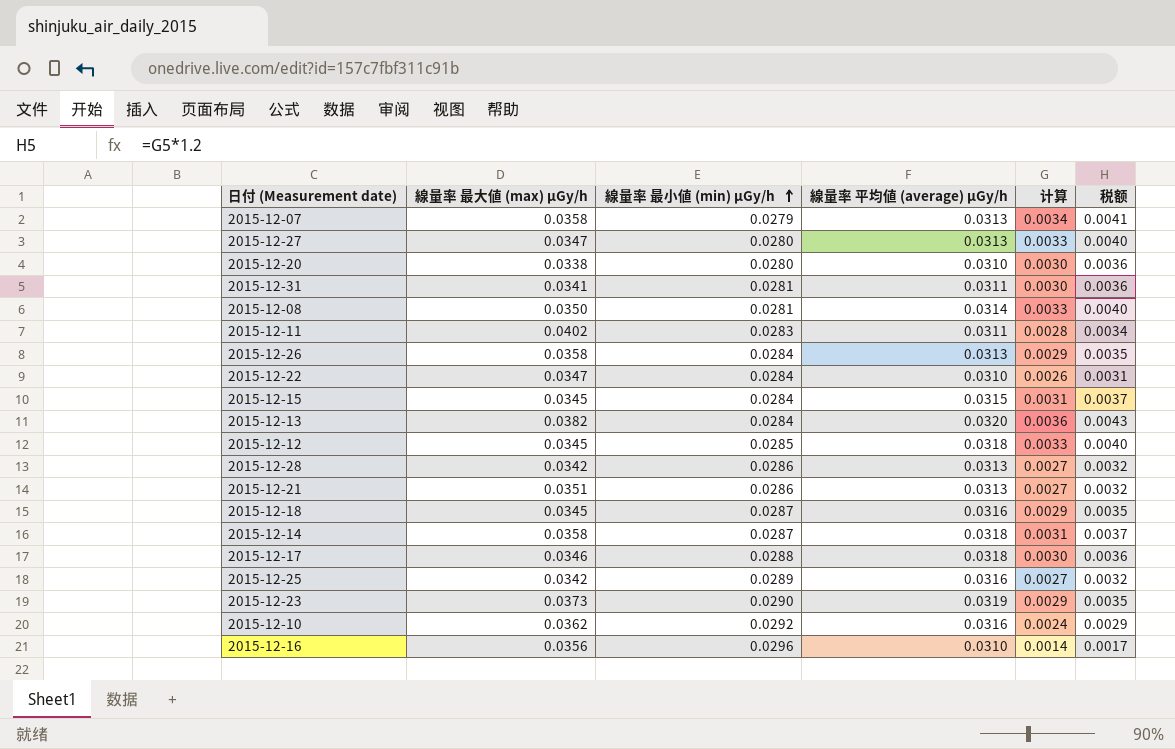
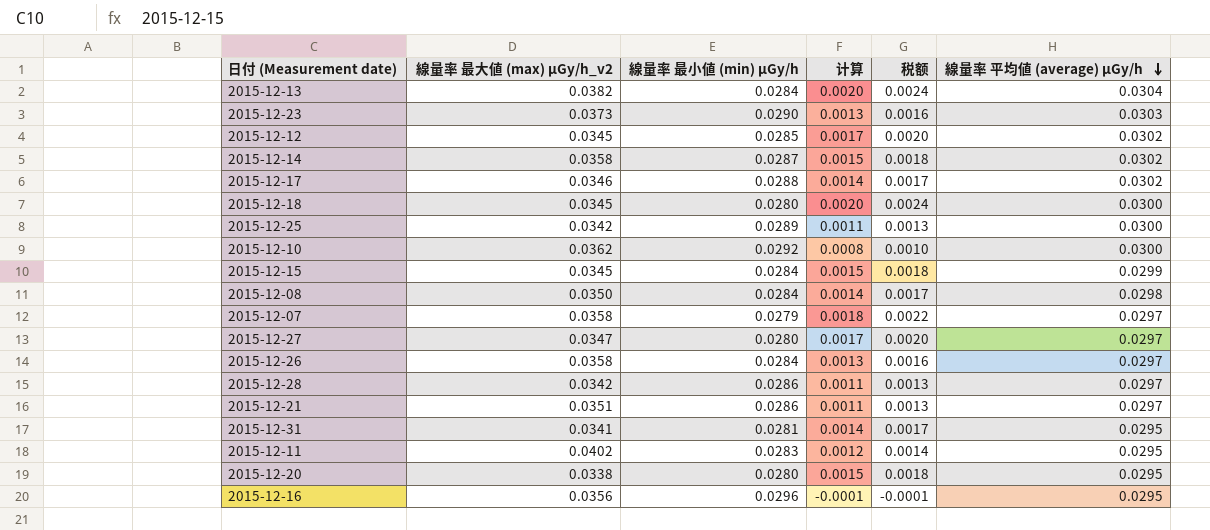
row order: 線量率 最小値 (min) μGy/h ascending -> 線量率 平均値 (average) μGy/h descending
column name: 線量率 最大値 (max) μGy/h -> 線量率 最大値 (max) μGy/h_v2
column 線量率 平均値 (average) μGy/h | position: 4 -> 6
row 2015-12-22: 0.0347 | 0.0284 | 0.0310 | 0.0026 | 0.0031 -> none
2015-12-13 | 计算: 0.0036 -> 0.0020
2015-12-13 | 税额: 0.0043 -> 0.0024
2015-12-13 | 線量率 平均値 (average) μGy/h: 0.0320 -> 0.0304
2015-12-23 | 计算: 0.0029 -> 0.0013
2015-12-23 | 税额: 0.0035 -> 0.0016
2015-12-23 | 線量率 平均値 (average) μGy/h: 0.0319 -> 0.0303
2015-12-12 | 计算: 0.0033 -> 0.0017
2015-12-12 | 税额: 0.0040 -> 0.0020
2015-12-12 | 線量率 平均値 (average) μGy/h: 0.0318 -> 0.0302
2015-12-14 | 计算: 0.0031 -> 0.0015
2015-12-14 | 税额: 0.0037 -> 0.0018
2015-12-14 | 線量率 平均値 (average) μGy/h: 0.0318 -> 0.0302
2015-12-17 | 计算: 0.0030 -> 0.0014
2015-12-17 | 税额: 0.0036 -> 0.0017
2015-12-17 | 線量率 平均値 (average) μGy/h: 0.0318 -> 0.0302
2015-12-18 | 線量率 最小値 (min) μGy/h: 0.0287 -> 0.0280
2015-12-18 | 计算: 0.0029 -> 0.0020
2015-12-18 | 税额: 0.0035 -> 0.0024
2015-12-18 | 線量率 平均値 (average) μGy/h: 0.0316 -> 0.0300
2015-12-25 | 计算: 0.0027 -> 0.0011
2015-12-25 | 税额: 0.0032 -> 0.0013
2015-12-25 | 線量率 平均値 (average) μGy/h: 0.0316 -> 0.0300
2015-12-10 | 计算: 0.0024 -> 0.0008
2015-12-10 | 税额: 0.0029 -> 0.0010
2015-12-10 | 線量率 平均値 (average) μGy/h: 0.0316 -> 0.0300
2015-12-15 | 计算: 0.0031 -> 0.0015
2015-12-15 | 税额: 0.0037 -> 0.0018
2015-12-15 | 線量率 平均値 (average) μGy/h: 0.0315 -> 0.0299
2015-12-08 | 線量率 最小値 (min) μGy/h: 0.0281 -> 0.0284
2015-12-08 | 计算: 0.0033 -> 0.0014
2015-12-08 | 税额: 0.0040 -> 0.0017
2015-12-08 | 線量率 平均値 (average) μGy/h: 0.0314 -> 0.0298
2015-12-07 | 计算: 0.0034 -> 0.0018
2015-12-07 | 税额: 0.0041 -> 0.0022
2015-12-07 | 線量率 平均値 (average) μGy/h: 0.0313 -> 0.0297
2015-12-27 | 计算: 0.0033 -> 0.0017
2015-12-27 | 税额: 0.0040 -> 0.0020
2015-12-27 | 線量率 平均値 (average) μGy/h: 0.0313 -> 0.0297
2015-12-26 | 计算: 0.0029 -> 0.0013
2015-12-26 | 税额: 0.0035 -> 0.0016
2015-12-26 | 線量率 平均値 (average) μGy/h: 0.0313 -> 0.0297
2015-12-28 | 计算: 0.0027 -> 0.0011
2015-12-28 | 税额: 0.0032 -> 0.0013
2015-12-28 | 線量率 平均値 (average) μGy/h: 0.0313 -> 0.0297
2015-12-21 | 计算: 0.0027 -> 0.0011
2015-12-21 | 税额: 0.0032 -> 0.0013
2015-12-21 | 線量率 平均値 (average) μGy/h: 0.0313 -> 0.0297
2015-12-31 | 计算: 0.0030 -> 0.0014
2015-12-31 | 税额: 0.0036 -> 0.0017
2015-12-31 | 線量率 平均値 (average) μGy/h: 0.0311 -> 0.0295
2015-12-11 | 计算: 0.0028 -> 0.0012
2015-12-11 | 税额: 0.0034 -> 0.0014
2015-12-11 | 線量率 平均値 (average) μGy/h: 0.0311 -> 0.0295
2015-12-20 | 计算: 0.0030 -> 0.0015
2015-12-20 | 税额: 0.0036 -> 0.0018
2015-12-20 | 線量率 平均値 (average) μGy/h: 0.0310 -> 0.0295
2015-12-16 | 计算: 0.0014 -> -0.0001
2015-12-16 | 税额: 0.0017 -> -0.0001
2015-12-16 | 線量率 平均値 (average) μGy/h: 0.0310 -> 0.0295

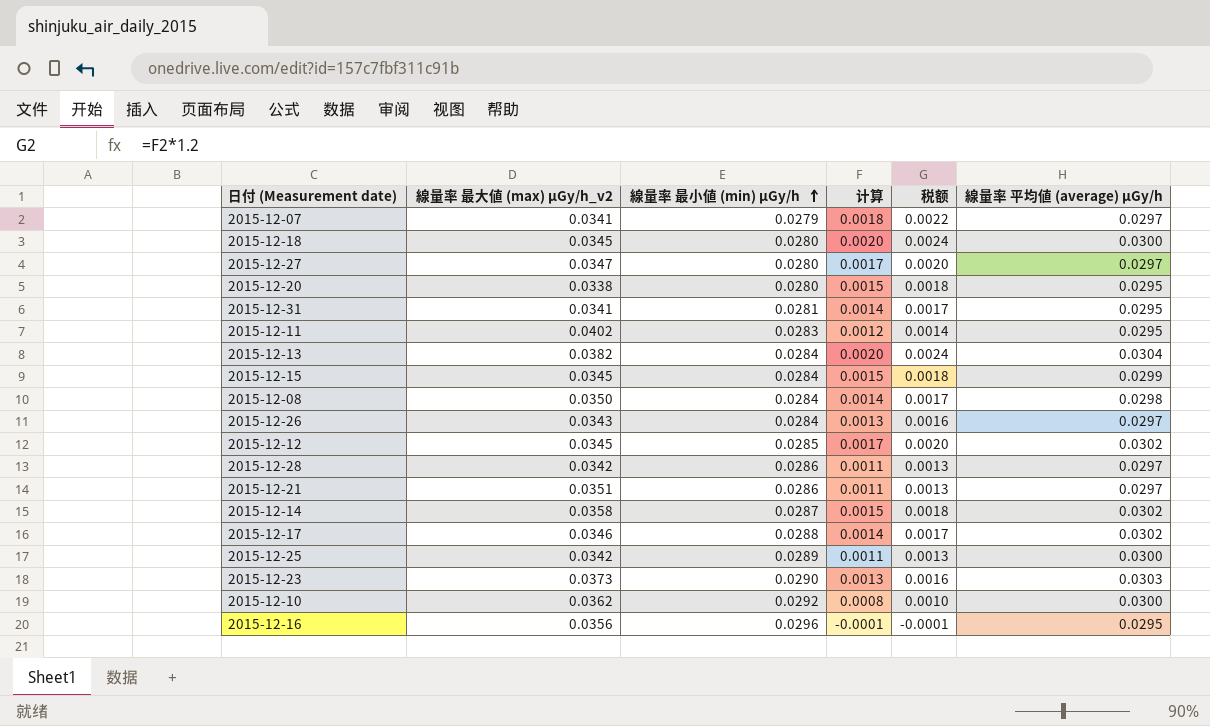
row order: 線量率 平均値 (average) μGy/h descending -> 線量率 最小値 (min) μGy/h ascending
2015-12-07 | 線量率 最大値 (max) μGy/h_v2: 0.0358 -> 0.0341
2015-12-26 | 線量率 最大値 (max) μGy/h_v2: 0.0358 -> 0.0343

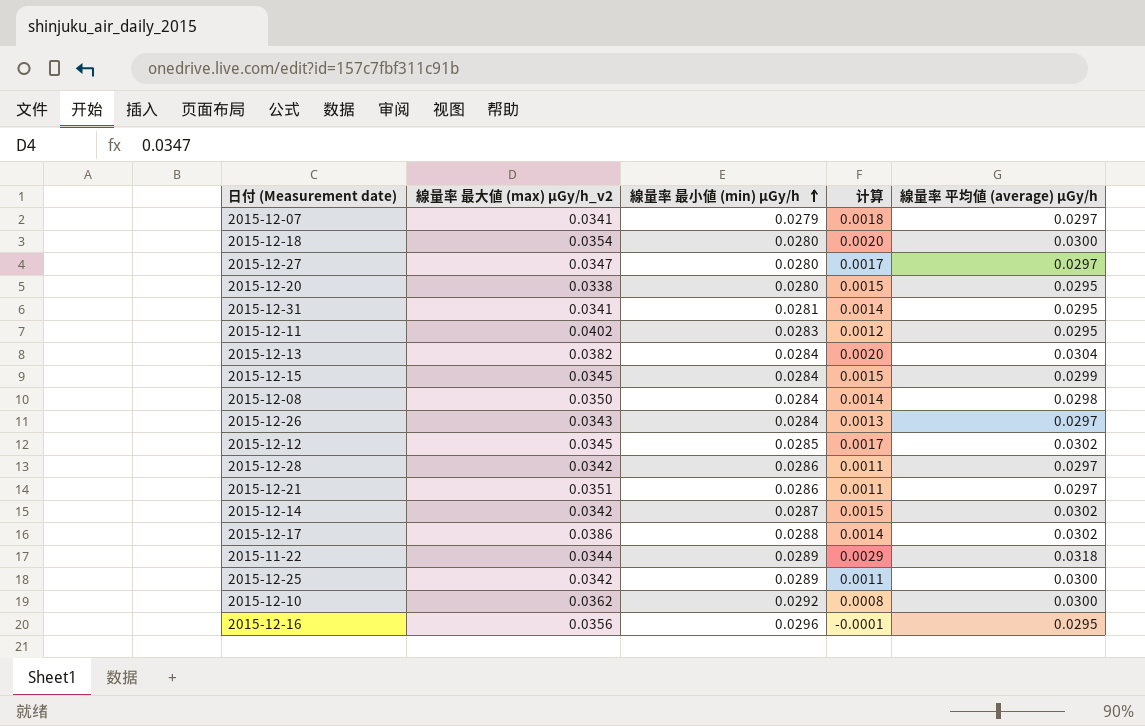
column 税额 | formula: [计算] * 1.2 -> none
row 2015-12-23: 0.0373 | 0.0290 | 0.0013 | 0.0016 | 0.0303 -> none
2015-12-18 | 線量率 最大値 (max) μGy/h_v2: 0.0345 -> 0.0354
2015-12-14 | 線量率 最大値 (max) μGy/h_v2: 0.0358 -> 0.0342
2015-12-17 | 線量率 最大値 (max) μGy/h_v2: 0.0346 -> 0.0386
row 2015-11-22: none -> 0.0344 | 0.0289 | 0.0029 | 0.0318

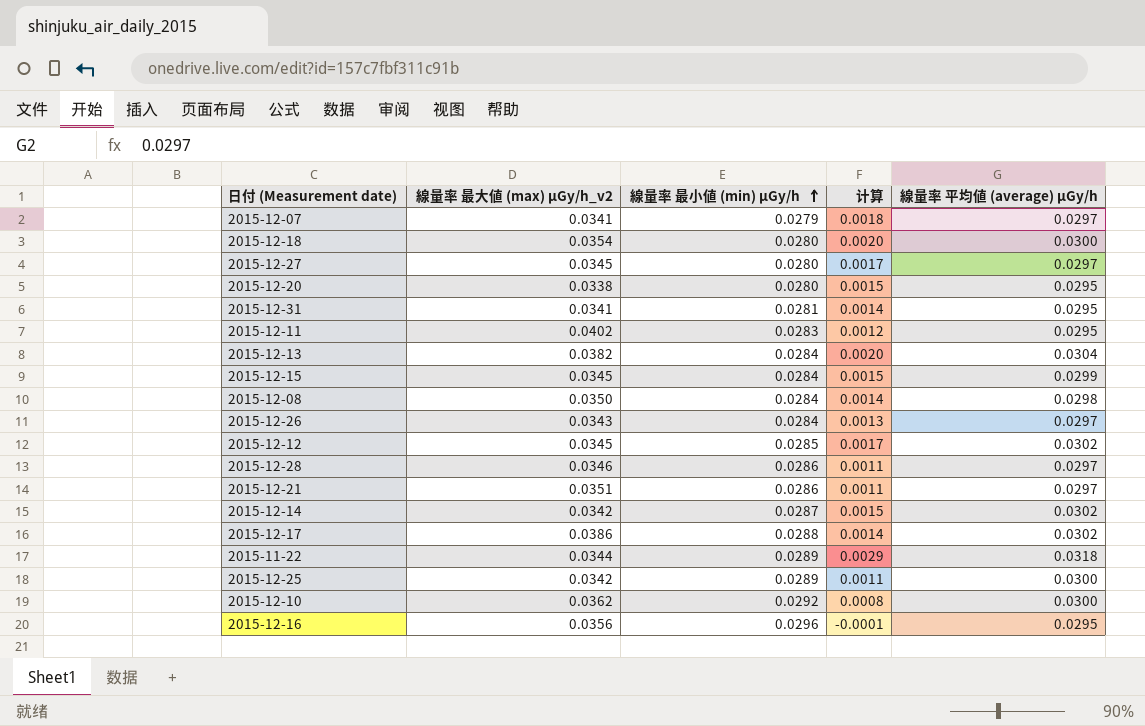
2015-12-27 | 線量率 最大値 (max) μGy/h_v2: 0.0347 -> 0.0345
2015-12-28 | 線量率 最大値 (max) μGy/h_v2: 0.0342 -> 0.0346

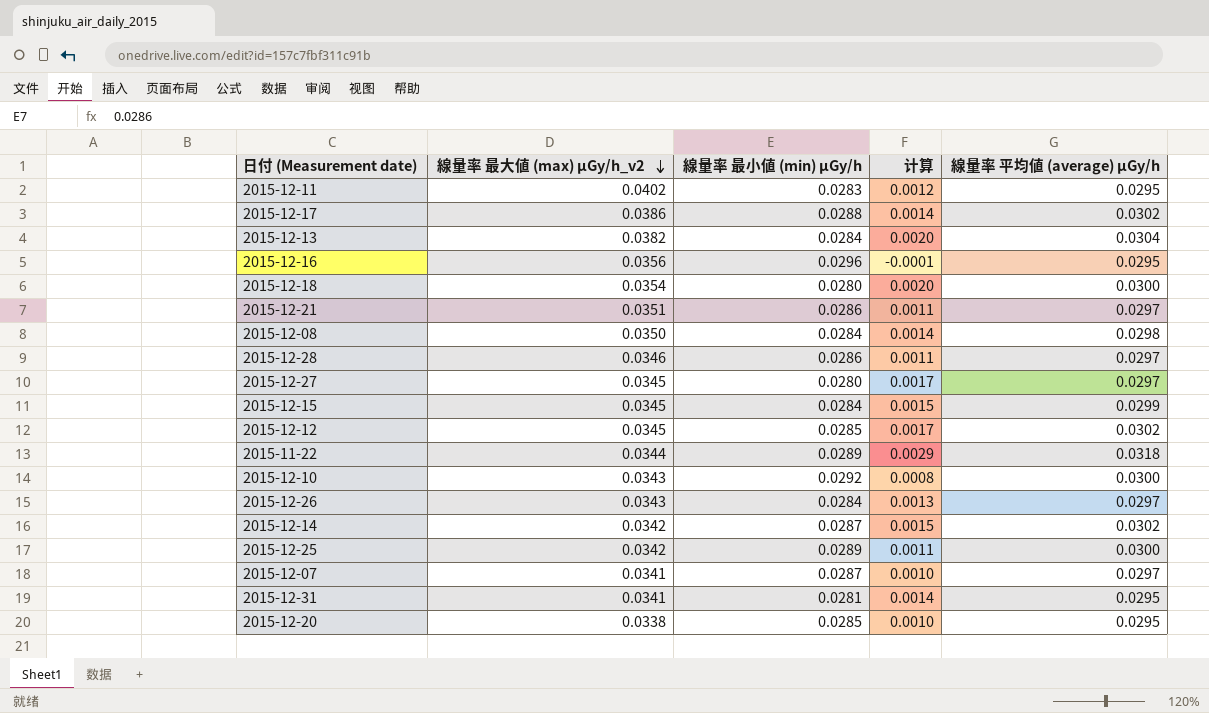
row order: 線量率 最小値 (min) μGy/h ascending -> 線量率 最大値 (max) μGy/h_v2 descending
2015-12-10 | 線量率 最大値 (max) μGy/h_v2: 0.0362 -> 0.0343
2015-12-07 | 線量率 最小値 (min) μGy/h: 0.0279 -> 0.0287
2015-12-07 | 计算: 0.0018 -> 0.0010
2015-12-20 | 線量率 最小値 (min) μGy/h: 0.0280 -> 0.0285
2015-12-20 | 计算: 0.0015 -> 0.0010

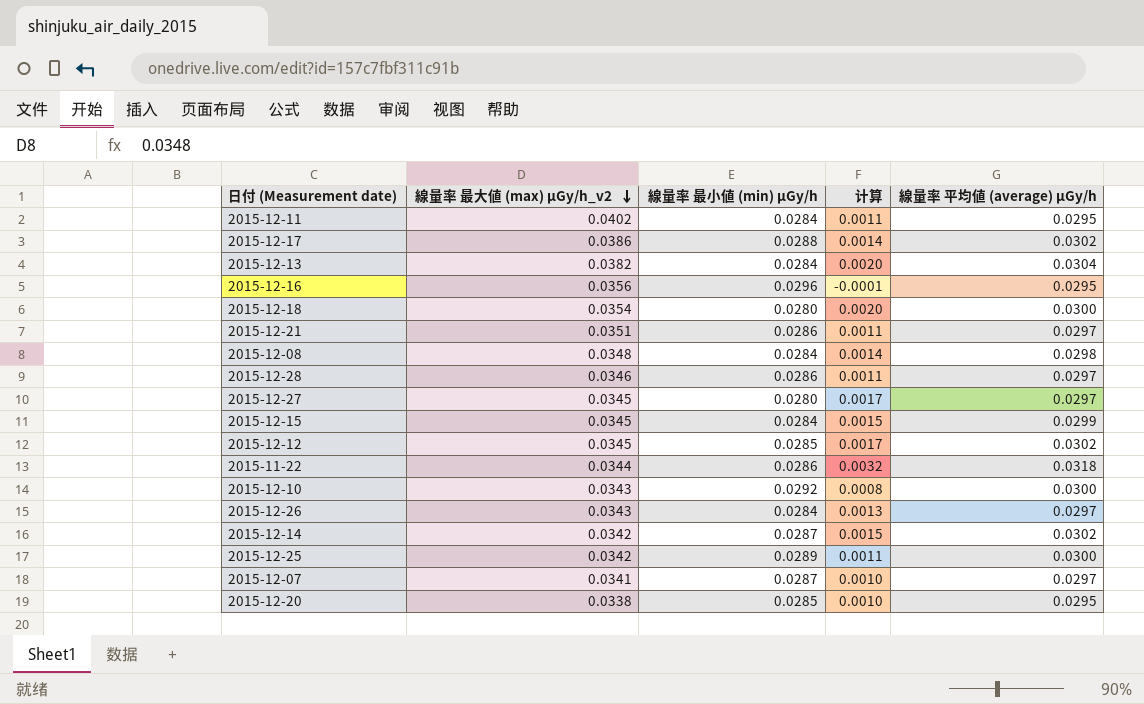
row 2015-12-31: 0.0341 | 0.0281 | 0.0014 | 0.0295 -> none
2015-12-11 | 線量率 最小値 (min) μGy/h: 0.0283 -> 0.0284
2015-12-11 | 计算: 0.0012 -> 0.0011
2015-12-08 | 線量率 最大値 (max) μGy/h_v2: 0.0350 -> 0.0348
2015-11-22 | 線量率 最小値 (min) μGy/h: 0.0289 -> 0.0286
2015-11-22 | 计算: 0.0029 -> 0.0032

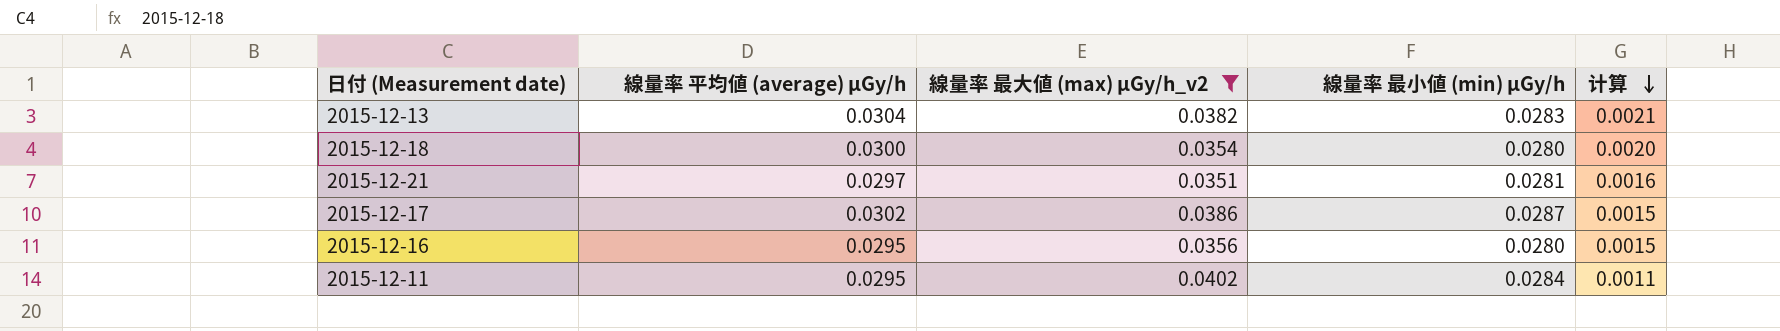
filter: none -> 線量率 最大値 (max) μGy/h_v2 >= 0.0351
row order: 線量率 最大値 (max) μGy/h_v2 descending -> 计算 descending
column 線量率 平均値 (average) μGy/h | position: 5 -> 2
2015-12-13 | 線量率 最小値 (min) μGy/h: 0.0284 -> 0.0283
2015-12-13 | 计算: 0.0020 -> 0.0021
2015-12-21 | 線量率 最小値 (min) μGy/h: 0.0286 -> 0.0281
2015-12-21 | 计算: 0.0011 -> 0.0016
2015-12-17 | 線量率 最小値 (min) μGy/h: 0.0288 -> 0.0287
2015-12-17 | 计算: 0.0014 -> 0.0015
2015-12-16 | 線量率 最小値 (min) μGy/h: 0.0296 -> 0.0280
2015-12-16 | 计算: -0.0001 -> 0.0015

